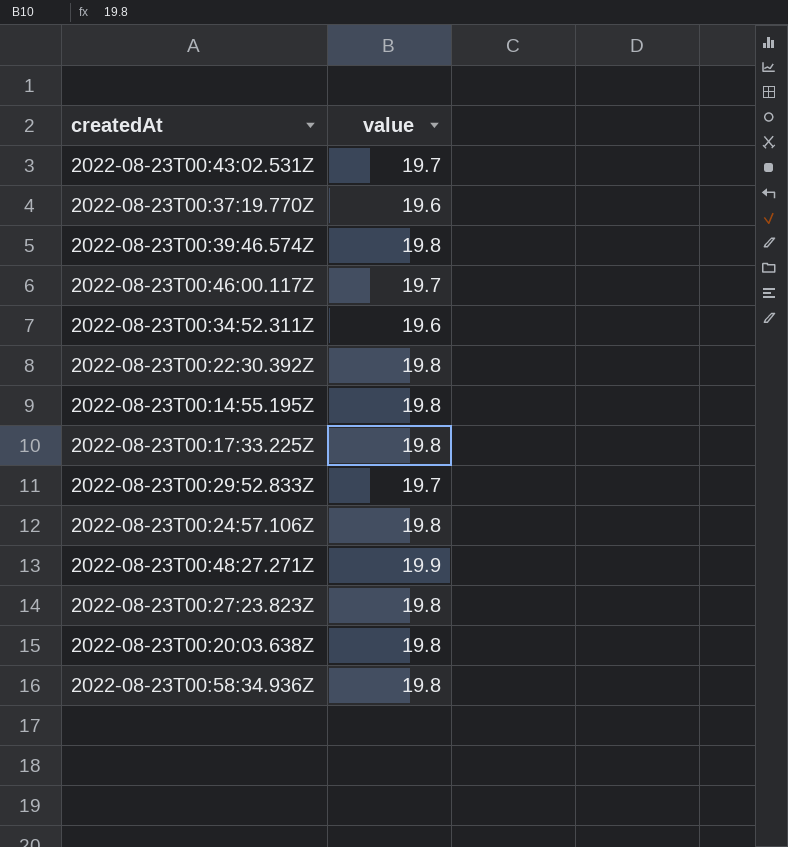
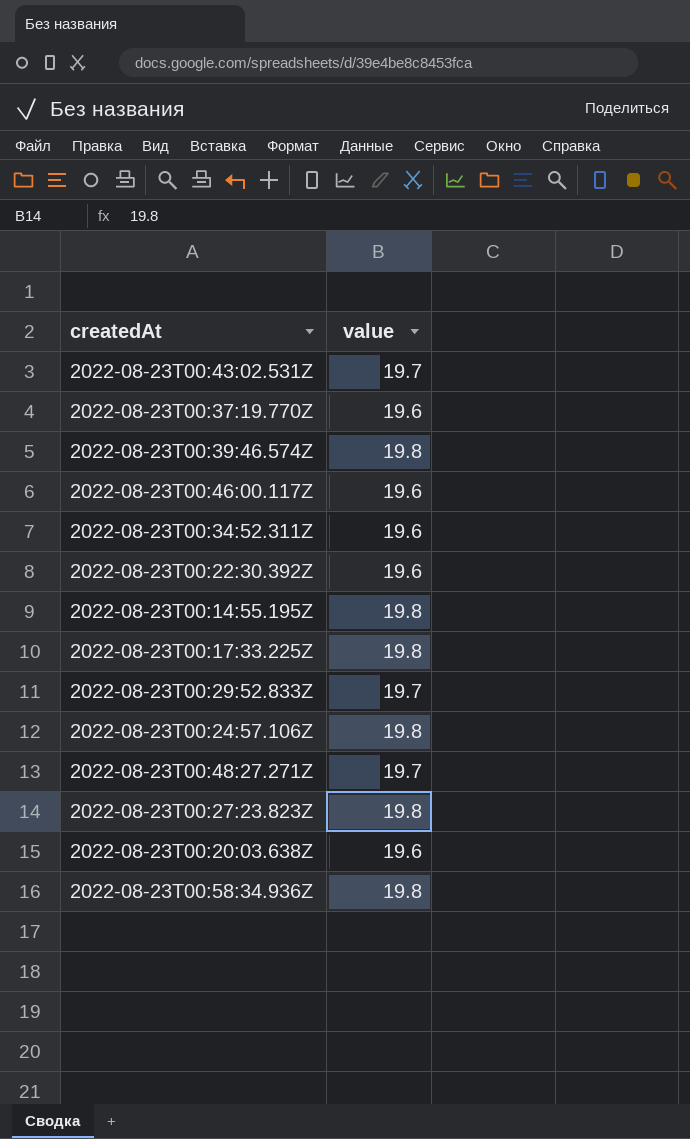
2022-08-23T00:46:00.117Z | value: 19.7 -> 19.6
2022-08-23T00:22:30.392Z | value: 19.8 -> 19.6
2022-08-23T00:48:27.271Z | value: 19.9 -> 19.7
2022-08-23T00:20:03.638Z | value: 19.8 -> 19.6

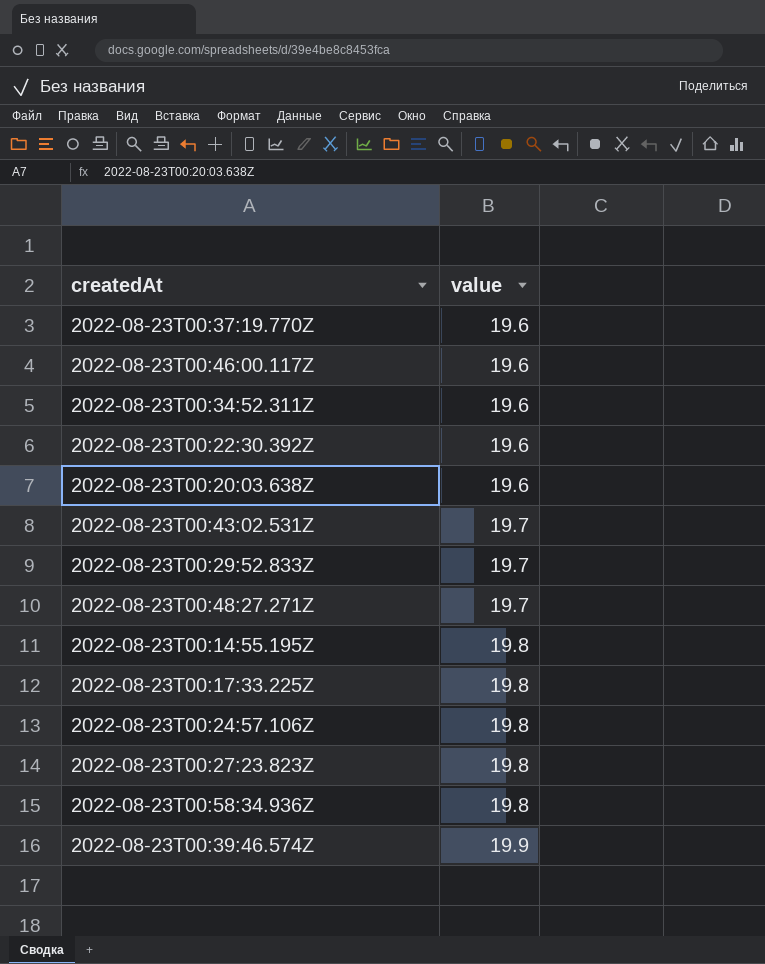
row order: none -> value ascending
2022-08-23T00:39:46.574Z | value: 19.8 -> 19.9

